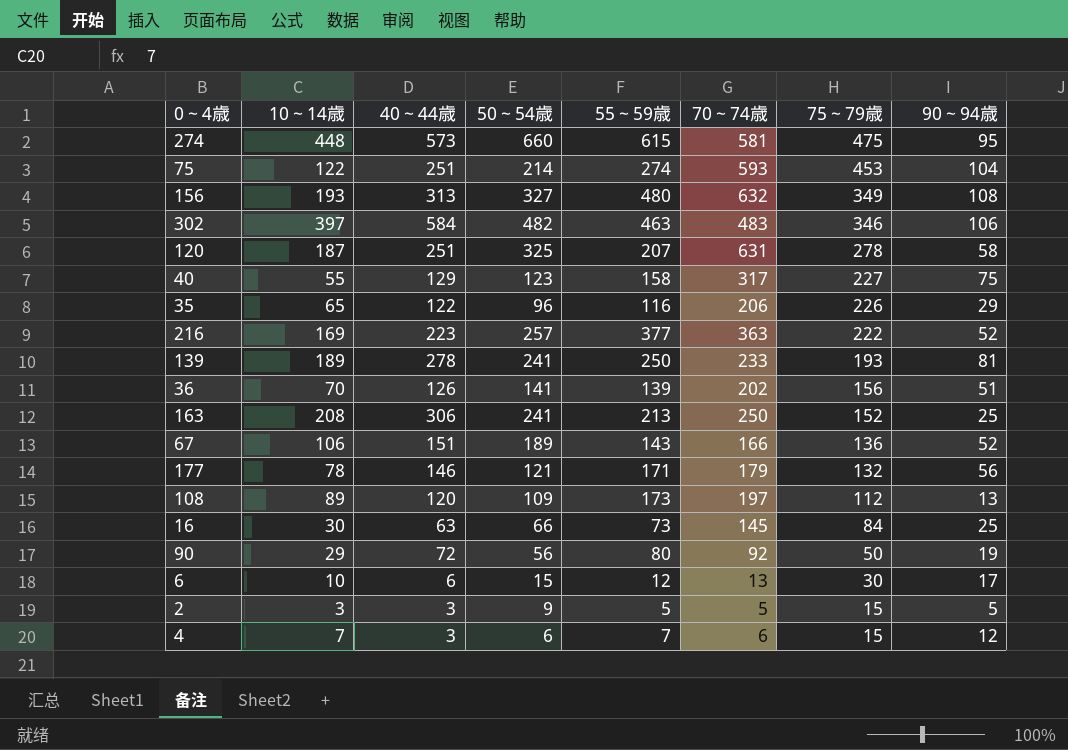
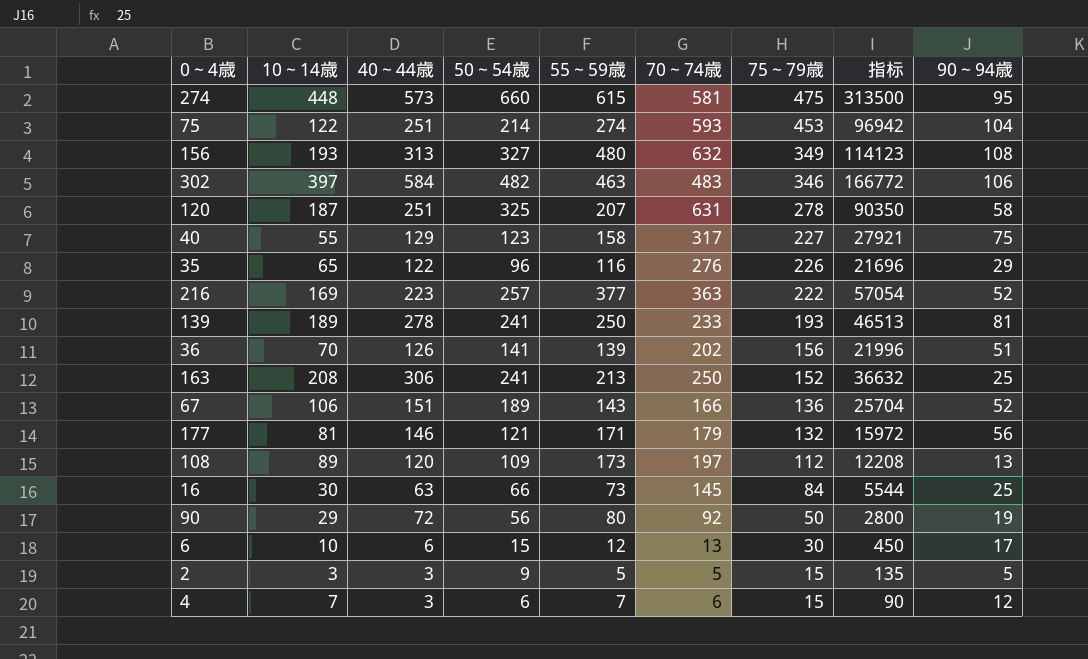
column 指标 | formula: none -> [50～54歳] * [75～79歳]
35 | 70～74歳: 206 -> 276
177 | 10～14歳: 78 -> 81

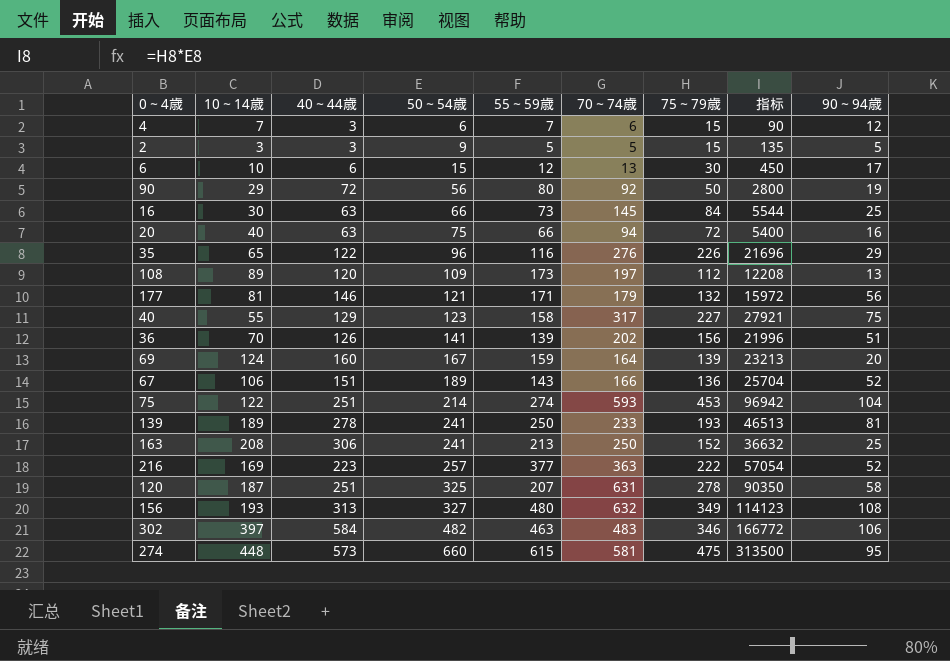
row order: 75～79歳 descending -> 50～54歳 ascending
row 20: none -> 40 | 63 | 75 | 66 | 94 | 72 | 5400 | 16
row 69: none -> 124 | 160 | 167 | 159 | 164 | 139 | 23213 | 20

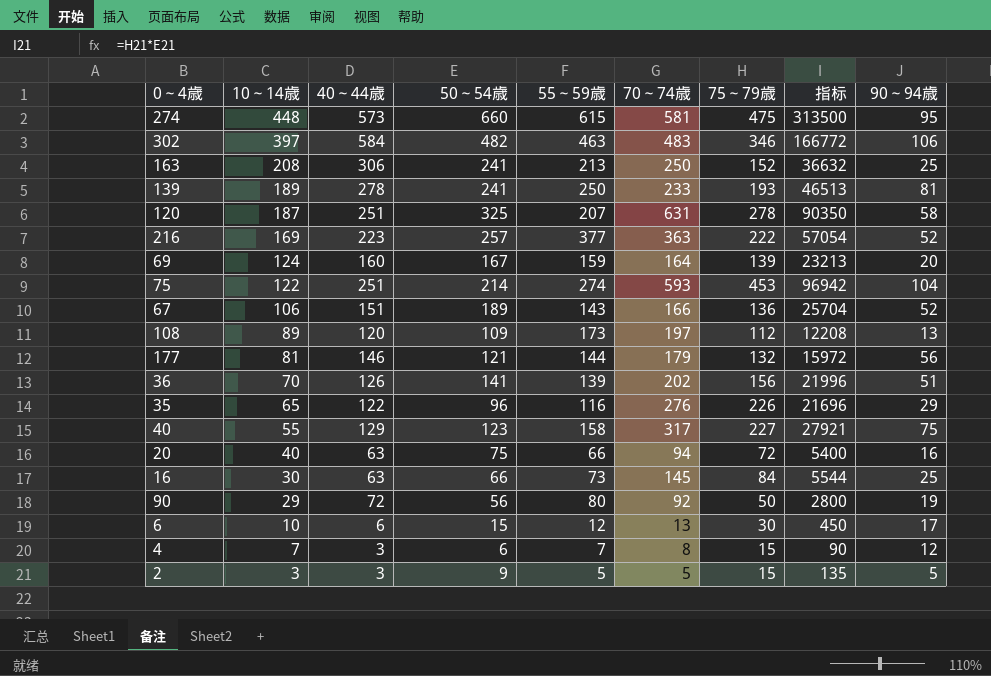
row order: 50～54歳 ascending -> 10～14歳 descending
row 156: 193 | 313 | 327 | 480 | 632 | 349 | 114123 | 108 -> none
177 | 55～59歳: 171 -> 144
4 | 70～74歳: 6 -> 8

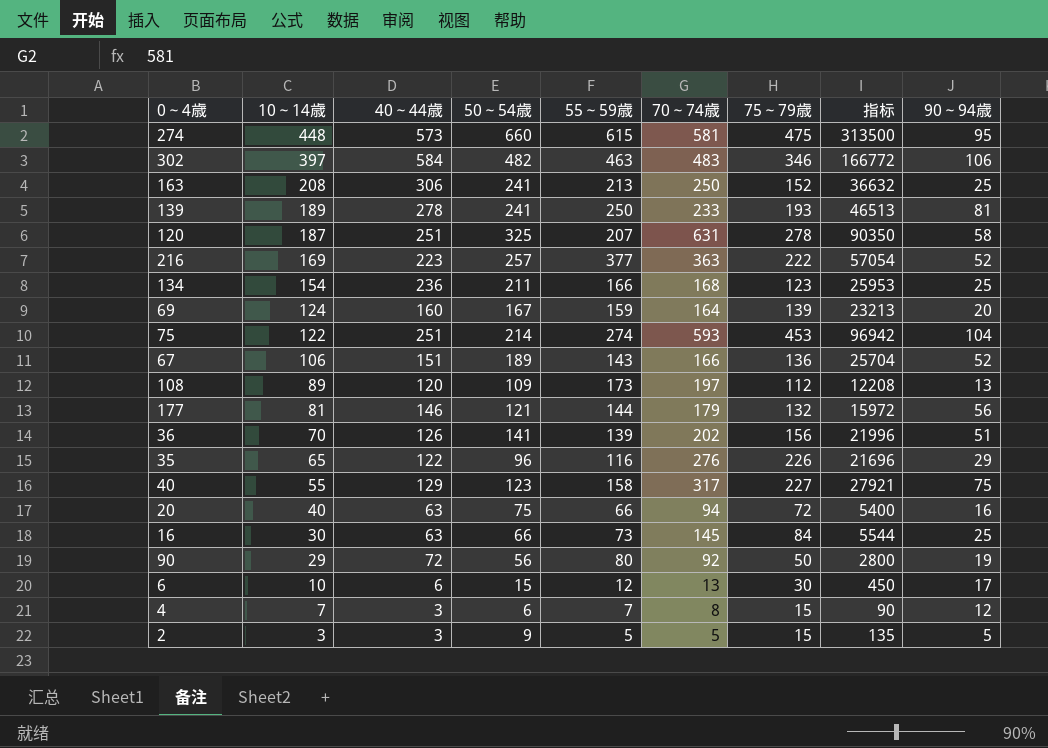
row 134: none -> 154 | 236 | 211 | 166 | 168 | 123 | 25953 | 25

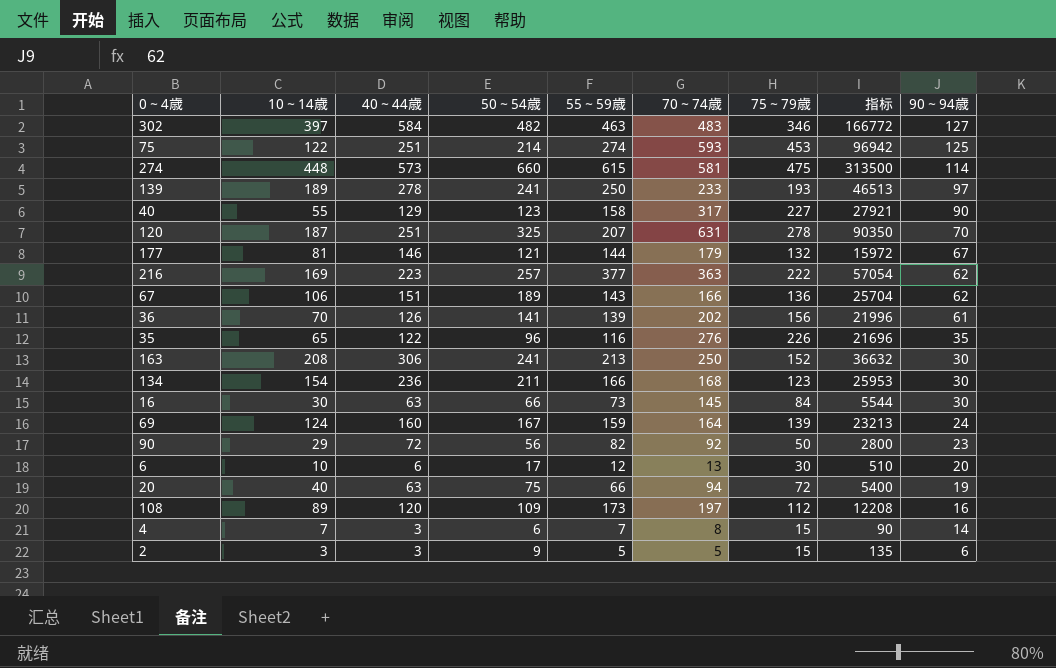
row order: 10～14歳 descending -> 90～94歳 descending
302 | 90～94歳: 106 -> 127
75 | 90～94歳: 104 -> 125
274 | 90～94歳: 95 -> 114
139 | 90～94歳: 81 -> 97
40 | 90～94歳: 75 -> 90
120 | 90～94歳: 58 -> 70
177 | 90～94歳: 56 -> 67
216 | 90～94歳: 52 -> 62
67 | 90～94歳: 52 -> 62
36 | 90～94歳: 51 -> 61
35 | 90～94歳: 29 -> 35
163 | 90～94歳: 25 -> 30
134 | 90～94歳: 25 -> 30
16 | 90～94歳: 25 -> 30
69 | 90～94歳: 20 -> 24
90 | 55～59歳: 80 -> 82
90 | 90～94歳: 19 -> 23
6 | 50～54歳: 15 -> 17
6 | 指标: 450 -> 510
6 | 90～94歳: 17 -> 20
20 | 90～94歳: 16 -> 19
108 | 90～94歳: 13 -> 16
4 | 90～94歳: 12 -> 14
2 | 90～94歳: 5 -> 6

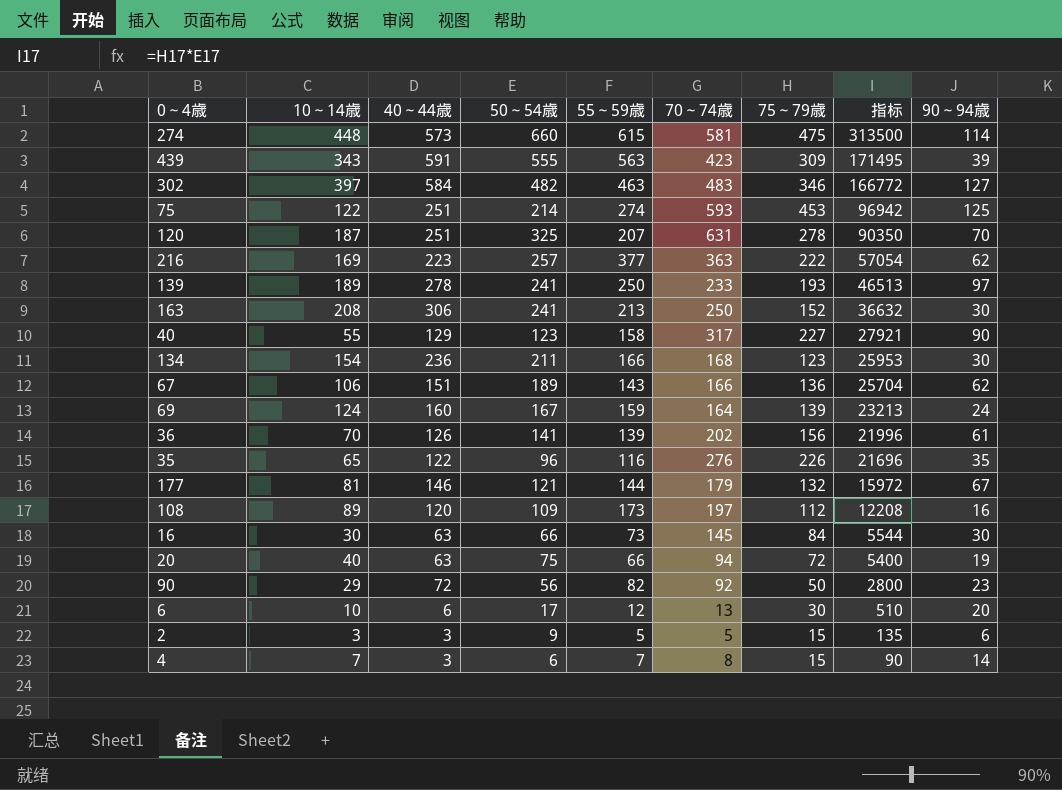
row order: 90～94歳 descending -> 指标 descending
row 439: none -> 343 | 591 | 555 | 563 | 423 | 309 | 171495 | 39

